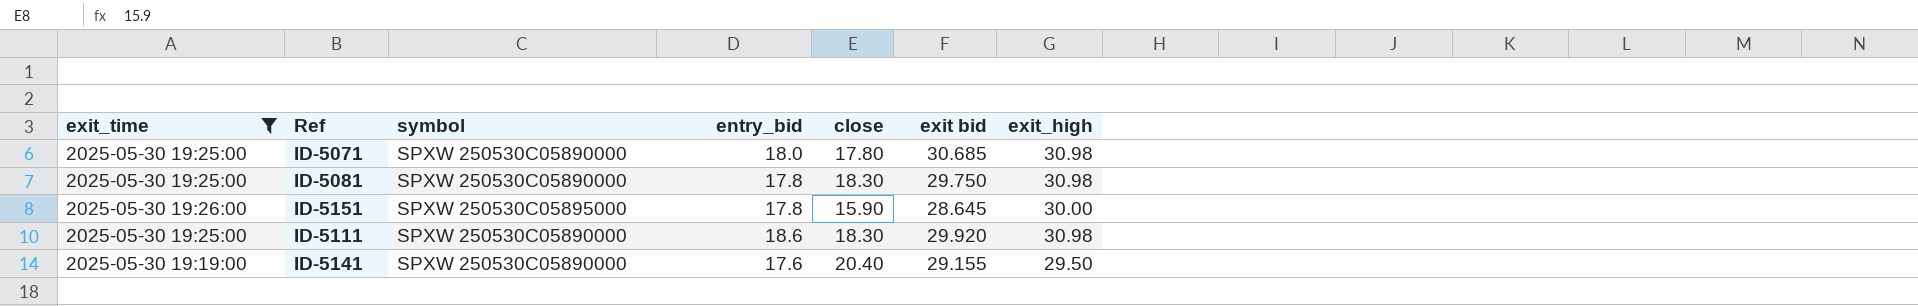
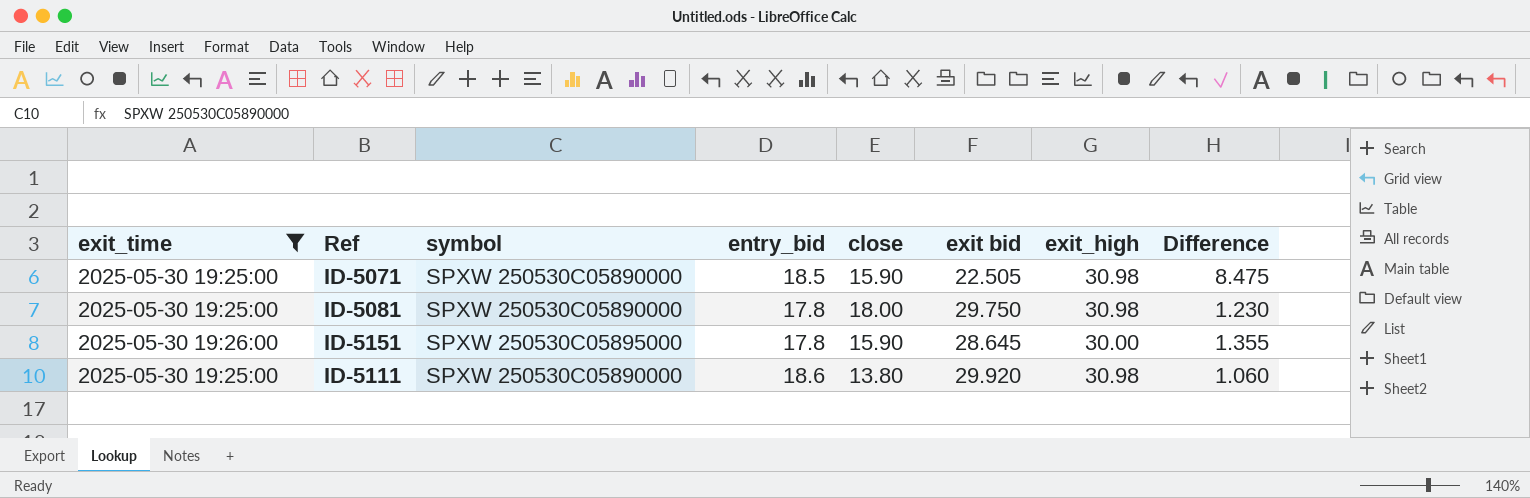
column Difference | formula: none -> [exit_high] - [exit bid]
row ID-5141: 2025-05-30 19:19:00 | SPXW 250530C05890000 | 17.6 | 20.40 | 29.155 | 29.50 -> none
ID-5071 | entry_bid: 18.0 -> 18.5
ID-5071 | close: 17.80 -> 15.90
ID-5071 | exit bid: 30.685 -> 22.505
ID-5081 | close: 18.30 -> 18.00
ID-5111 | close: 18.30 -> 13.80

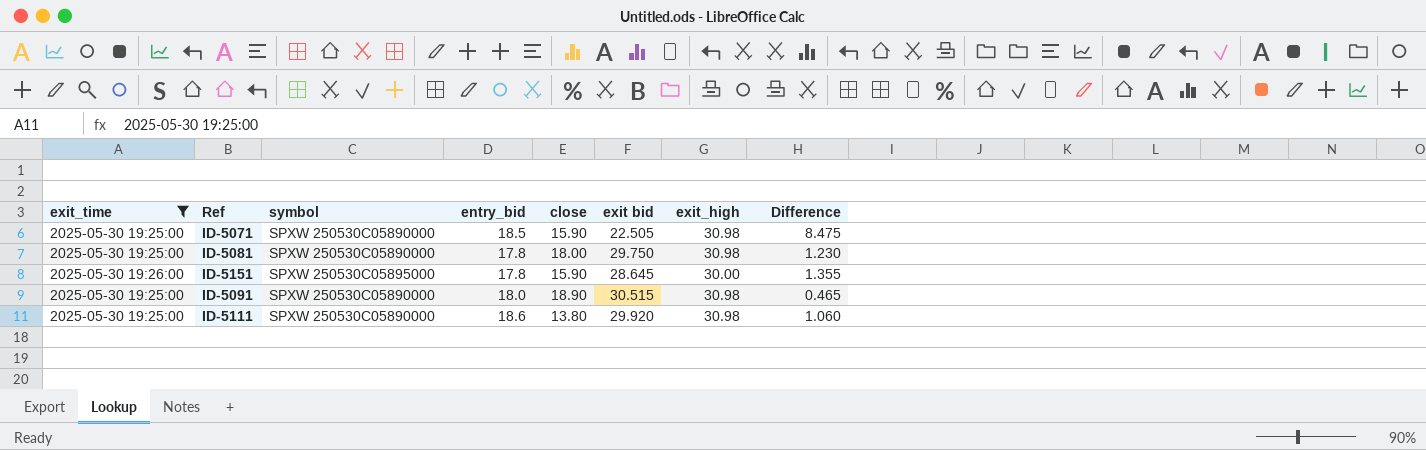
row ID-5091: none -> 2025-05-30 19:25:00 | SPXW 250530C05890000 | 18.0 | 18.90 | 30.515 | 30.98 | 0.465

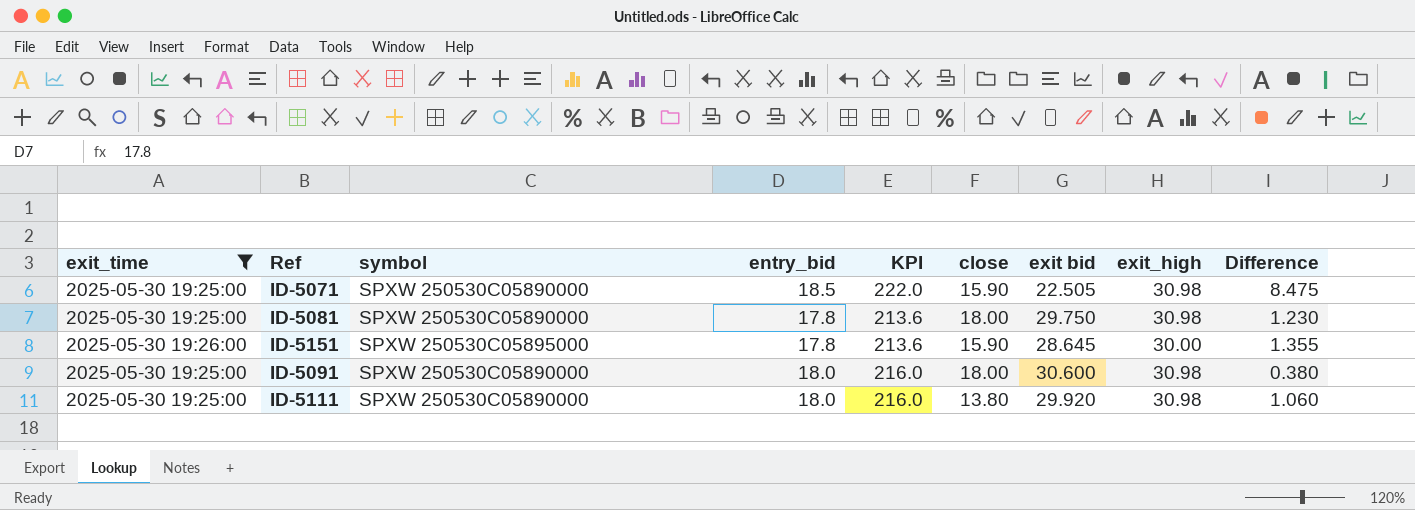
column KPI | formula: none -> [entry_bid] * 12
ID-5091 | close: 18.90 -> 18.00
ID-5091 | exit bid: 30.515 -> 30.600
ID-5091 | Difference: 0.465 -> 0.380
ID-5111 | entry_bid: 18.6 -> 18.0

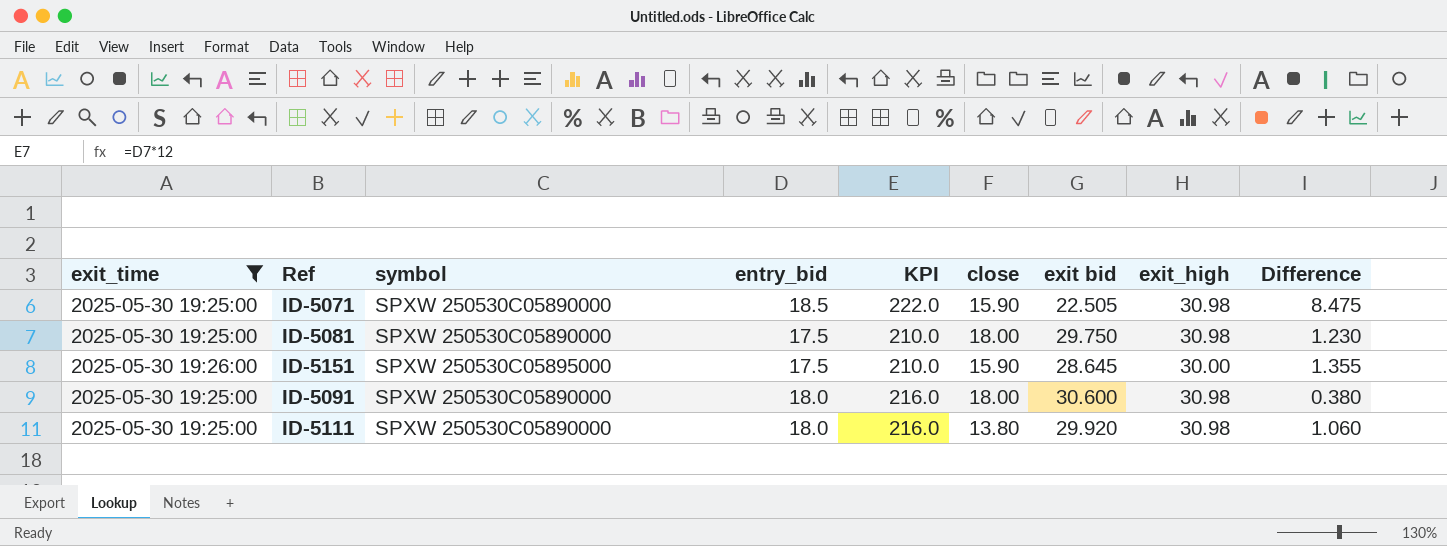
ID-5081 | entry_bid: 17.8 -> 17.5
ID-5081 | KPI: 213.6 -> 210.0
ID-5151 | entry_bid: 17.8 -> 17.5
ID-5151 | KPI: 213.6 -> 210.0

